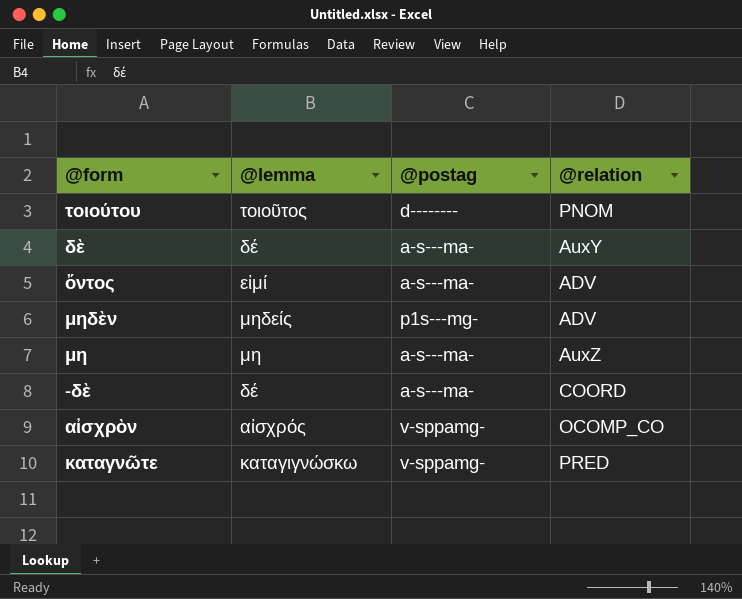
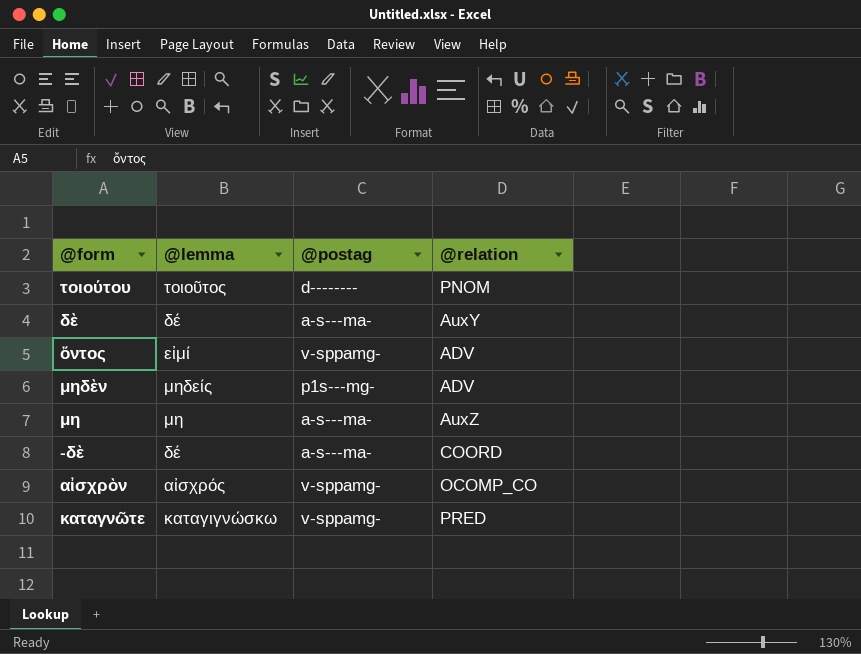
ὄντος | @postag: a-s---ma- -> v-sppamg-

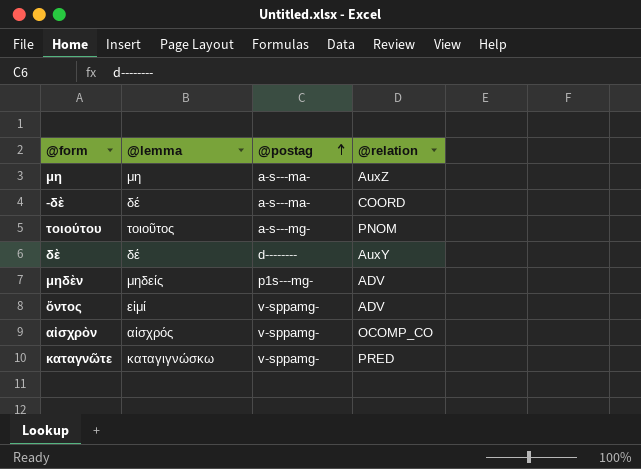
row order: none -> @postag ascending
τοιούτου | @postag: d-------- -> a-s---mg-
δὲ | @postag: a-s---ma- -> d--------

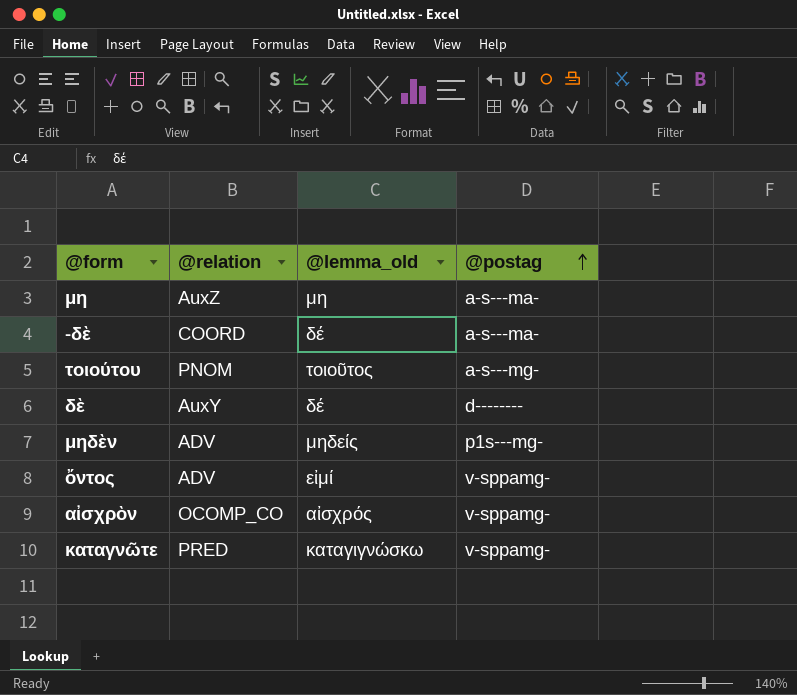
column @relation | position: 4 -> 2
column name: @lemma -> @lemma_old

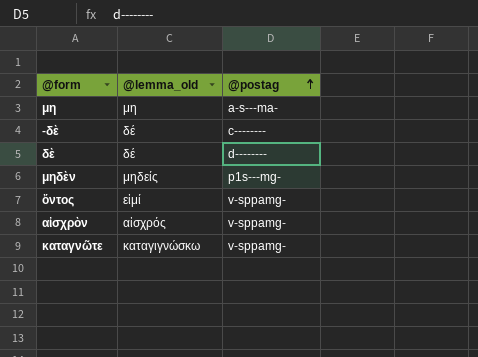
column @relation | position: 2 -> none
row τοιούτου: PNOM | τοιοῦτος | a-s---mg- -> none
-δὲ | @postag: a-s---ma- -> c--------

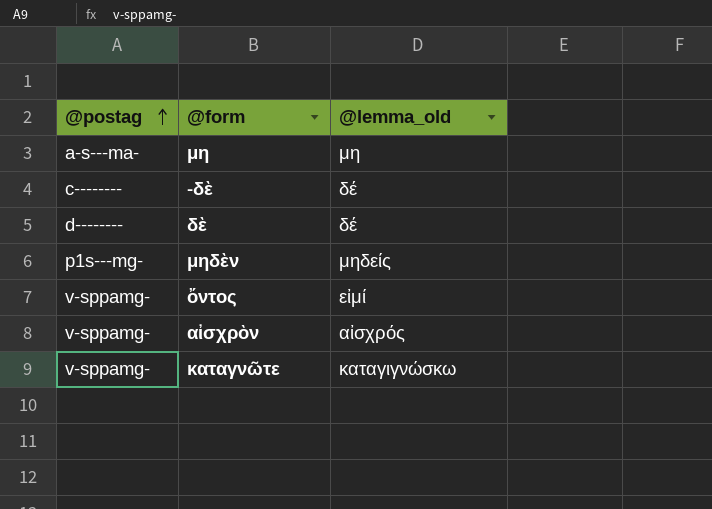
column @postag | position: 3 -> 1

